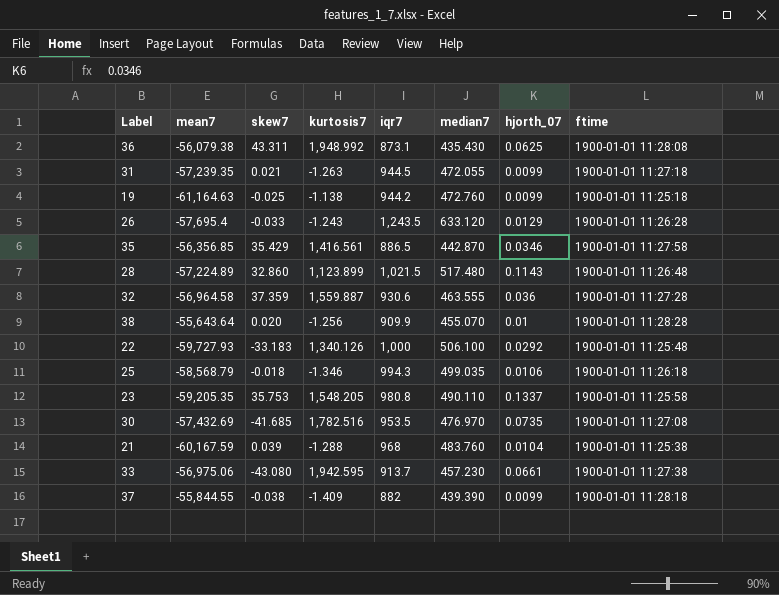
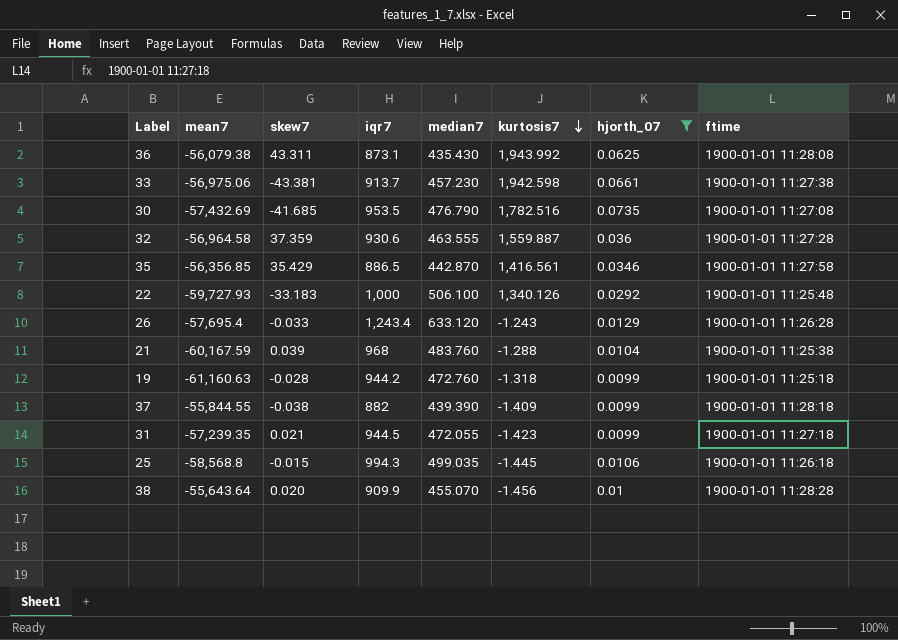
filter: none -> hjorth_07 <= 0.0735
row order: none -> kurtosis7 descending
column kurtosis7 | position: 4 -> 6
36 | kurtosis7: 1,948.992 -> 1,943.992
33 | skew7: -43.080 -> -43.381
33 | kurtosis7: 1,942.595 -> 1,942.598
30 | median7: 476.970 -> 476.790
26 | iqr7: 1,243.5 -> 1,243.4
19 | mean7: -61,164.63 -> -61,160.63
19 | skew7: -0.025 -> -0.028
19 | kurtosis7: -1.138 -> -1.318
31 | kurtosis7: -1.263 -> -1.423
25 | mean7: -58,568.79 -> -58,568.8
25 | skew7: -0.018 -> -0.015
25 | kurtosis7: -1.346 -> -1.445
38 | kurtosis7: -1.256 -> -1.456

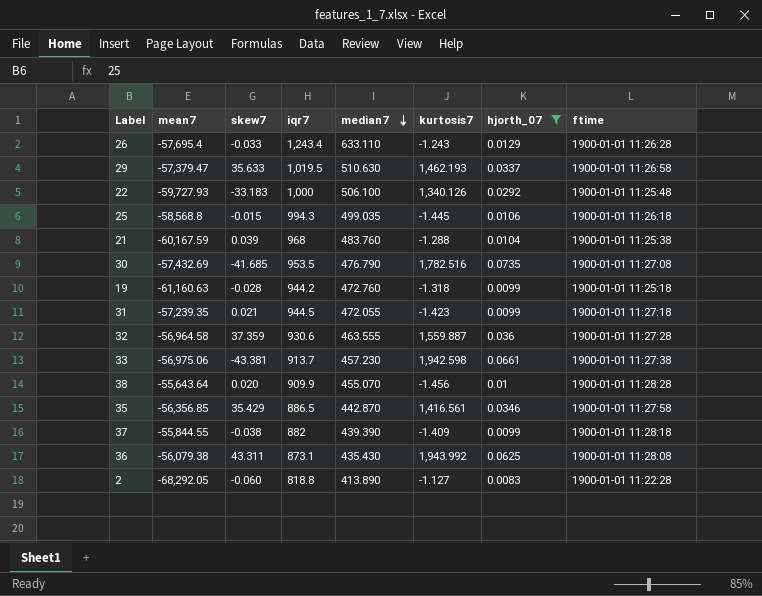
row order: kurtosis7 descending -> median7 descending
26 | median7: 633.120 -> 633.110
row 29: none -> -57,379.47 | 35.633 | 1,019.5 | 510.630 | 1,462.193 | 0.0337 | 1900-01-01 11:26:58
row 2: none -> -68,292.05 | -0.060 | 818.8 | 413.890 | -1.127 | 0.0083 | 1900-01-01 11:22:28

